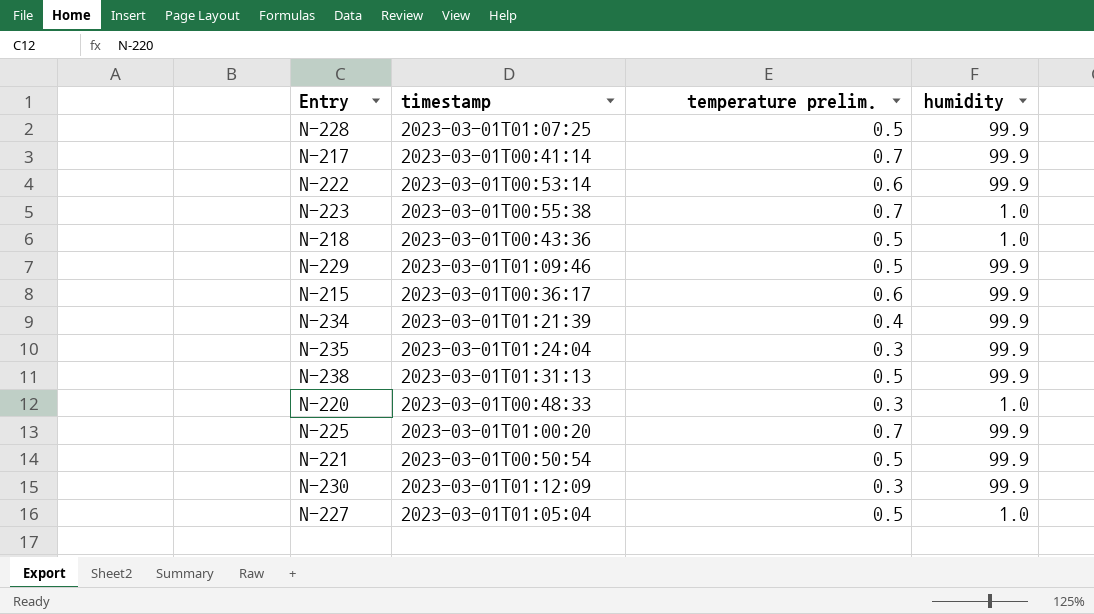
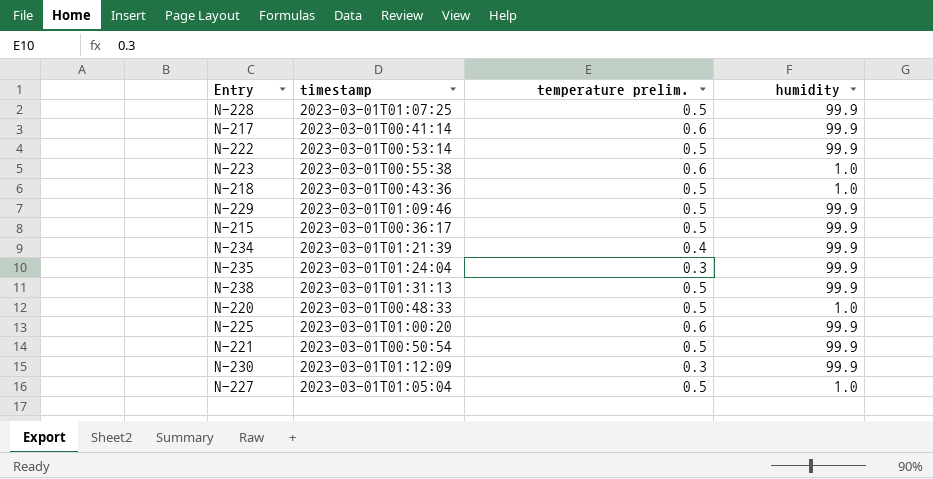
N-217 | temperature prelim.: 0.7 -> 0.6
N-222 | temperature prelim.: 0.6 -> 0.5
N-223 | temperature prelim.: 0.7 -> 0.6
N-215 | temperature prelim.: 0.6 -> 0.5
N-220 | temperature prelim.: 0.3 -> 0.5
N-225 | temperature prelim.: 0.7 -> 0.6

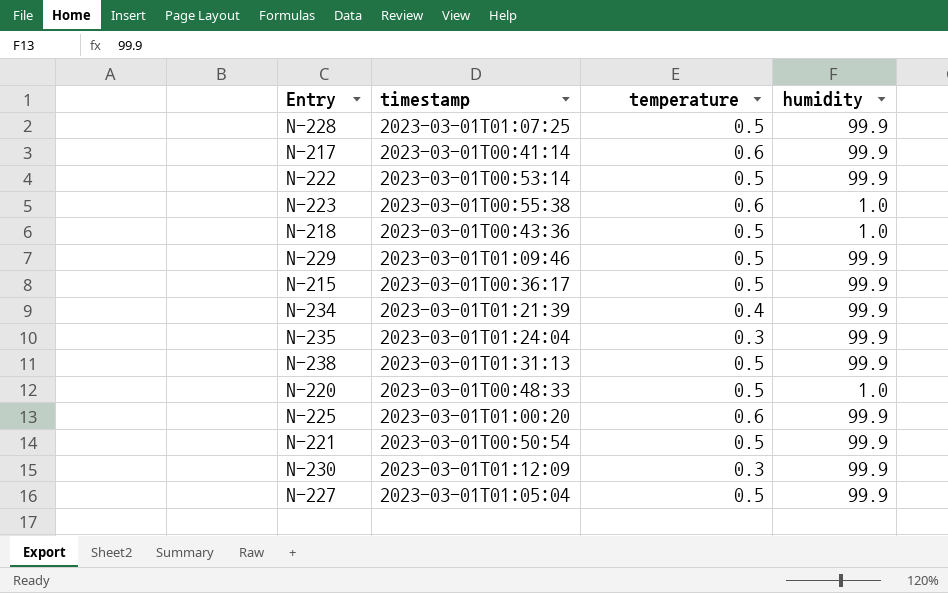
column name: temperature prelim. -> temperature
N-227 | humidity: 1.0 -> 99.9

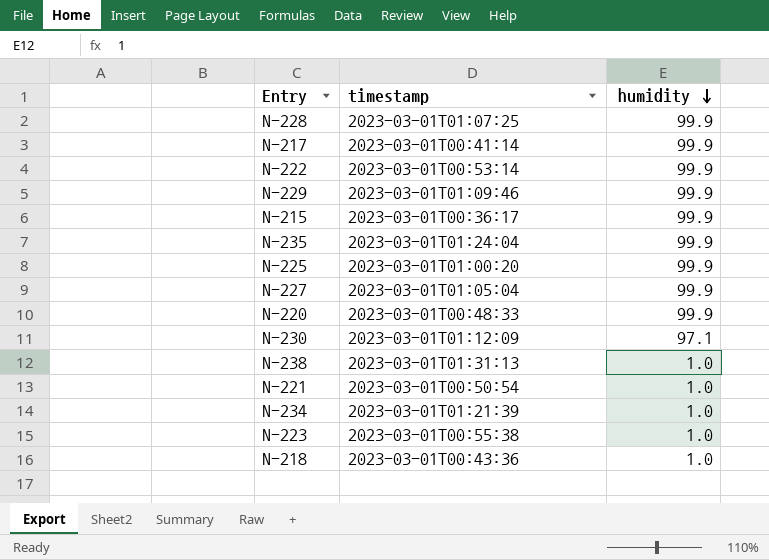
row order: none -> humidity descending
column temperature | position: 3 -> none
N-220 | humidity: 1.0 -> 99.9
N-230 | humidity: 99.9 -> 97.1
N-238 | humidity: 99.9 -> 1.0
N-221 | humidity: 99.9 -> 1.0
N-234 | humidity: 99.9 -> 1.0

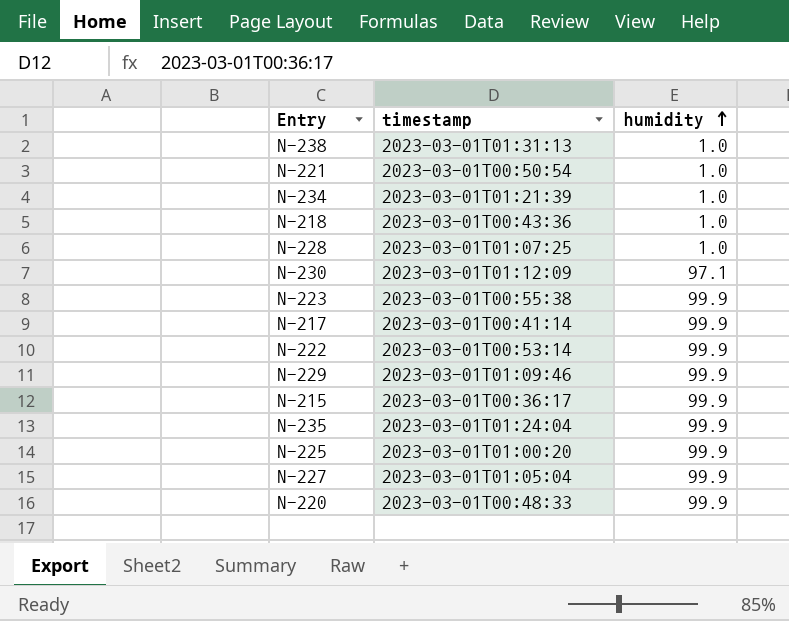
row order: humidity descending -> humidity ascending
N-228 | humidity: 99.9 -> 1.0
N-223 | humidity: 1.0 -> 99.9

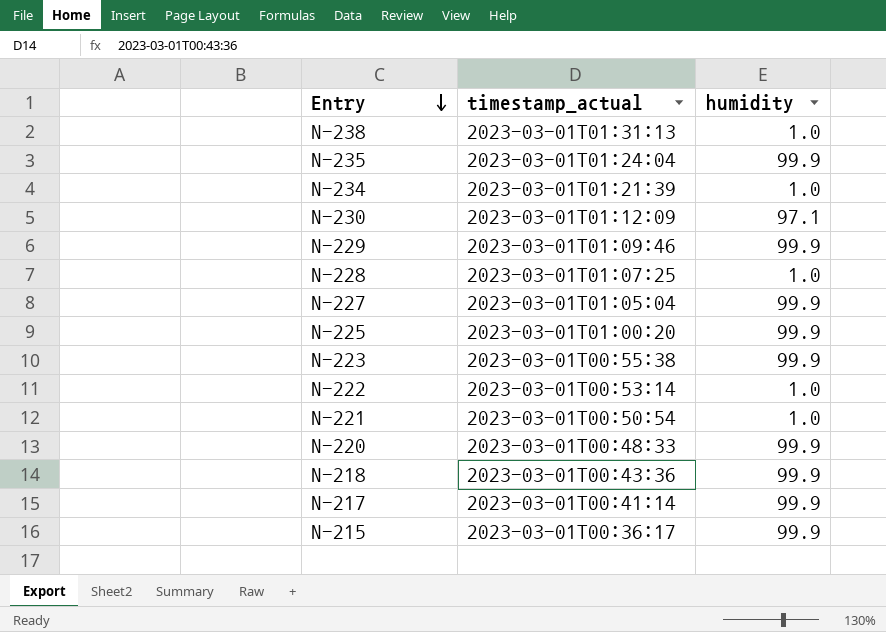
row order: humidity ascending -> Entry descending
column name: timestamp -> timestamp_actual
N-222 | humidity: 99.9 -> 1.0
N-218 | humidity: 1.0 -> 99.9

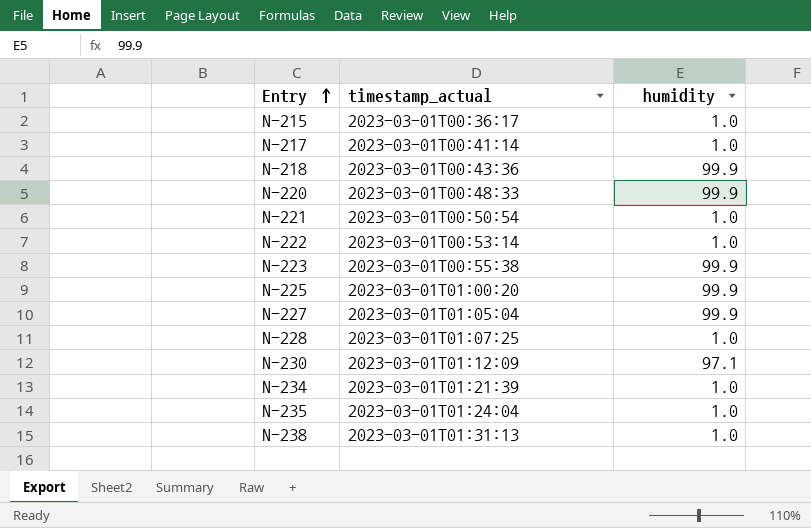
row order: Entry descending -> Entry ascending
row N-229: 2023-03-01T01:09:46 | 99.9 -> none
N-215 | humidity: 99.9 -> 1.0
N-217 | humidity: 99.9 -> 1.0
N-235 | humidity: 99.9 -> 1.0

